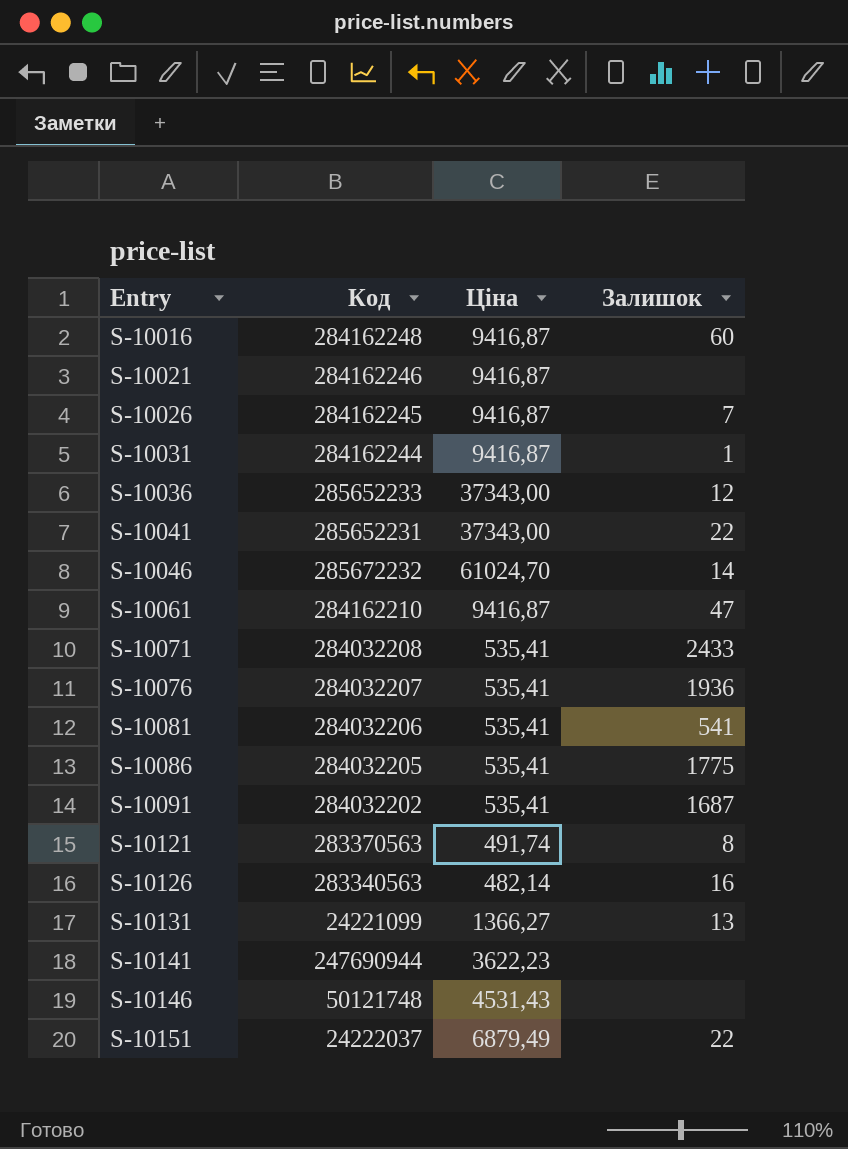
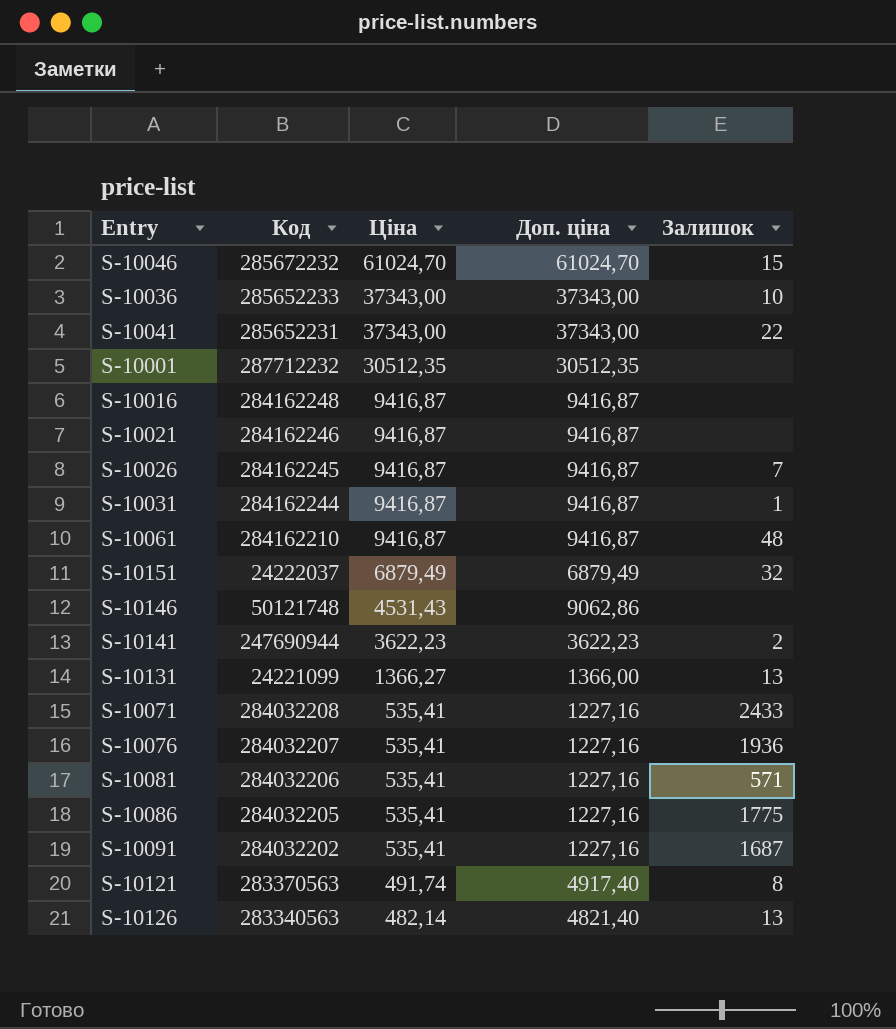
row order: Entry ascending -> Ціна descending
column Доп. ціна | position: none -> 4
S-10046 | Залишок: 14 -> 15
S-10036 | Залишок: 12 -> 10
row S-10001: none -> 287712232 | 30512,35 | 30512,35 | none
S-10016 | Залишок: 60 -> none
S-10061 | Залишок: 47 -> 48
S-10151 | Залишок: 22 -> 32
S-10141 | Залишок: none -> 2
S-10081 | Залишок: 541 -> 571
S-10126 | Залишок: 16 -> 13

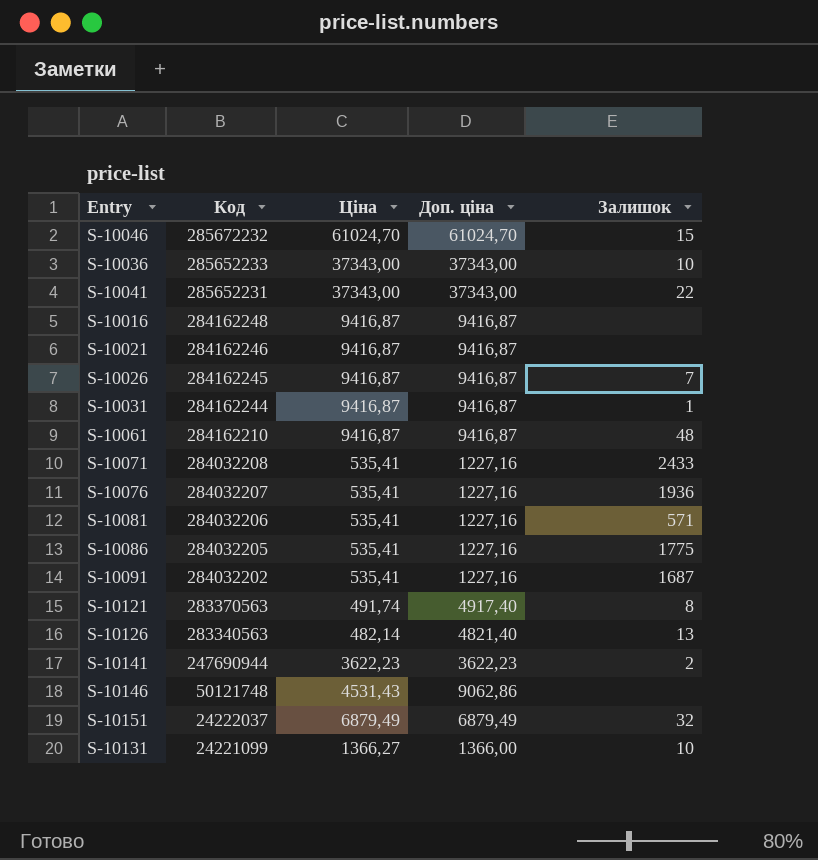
row order: Ціна descending -> Код descending
row S-10001: 287712232 | 30512,35 | 30512,35 | none -> none
S-10131 | Залишок: 13 -> 10

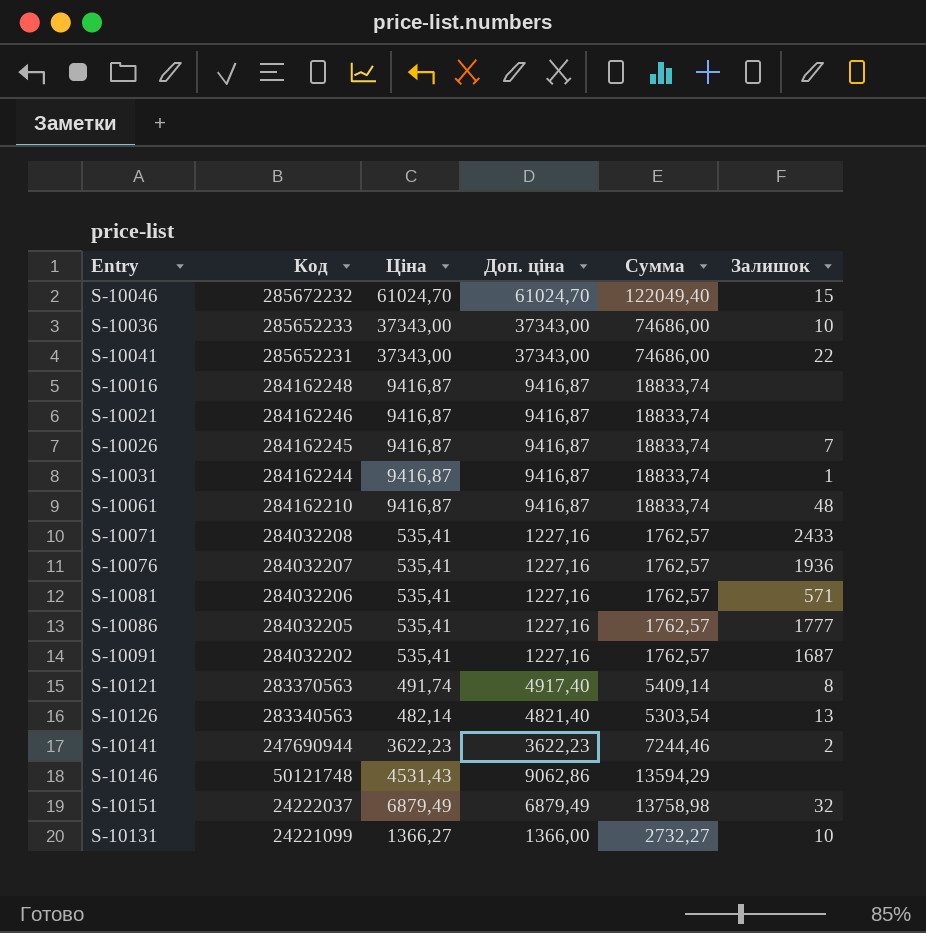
column Сумма | formula: none -> [Ціна] + [Доп. ціна]
S-10086 | Залишок: 1775 -> 1777

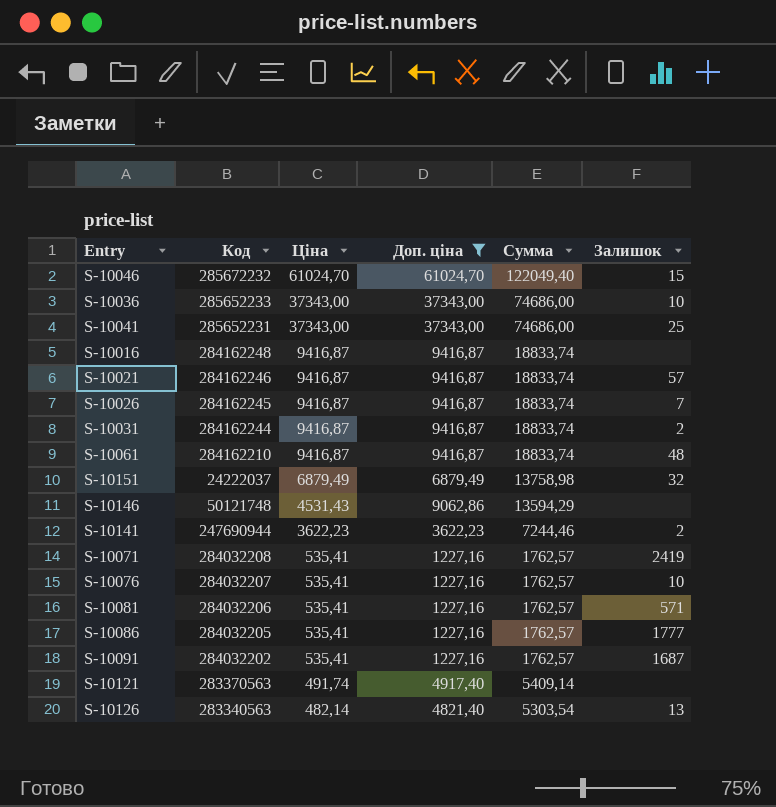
filter: none -> Доп. ціна != 1366,00
row order: Код descending -> Ціна descending
S-10041 | Залишок: 22 -> 25
S-10021 | Залишок: none -> 57
S-10031 | Залишок: 1 -> 2
S-10071 | Залишок: 2433 -> 2419
S-10076 | Залишок: 1936 -> 10
S-10121 | Залишок: 8 -> none

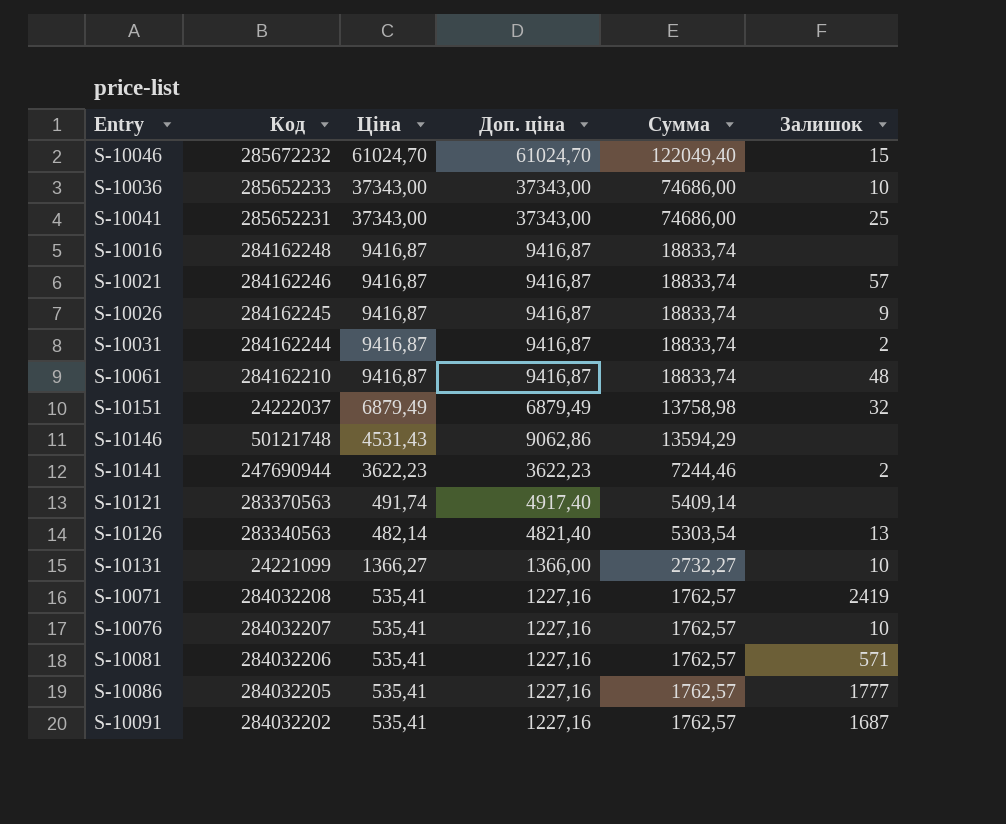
filter: Доп. ціна != 1366,00 -> none
row order: Ціна descending -> Сумма descending
S-10026 | Залишок: 7 -> 9

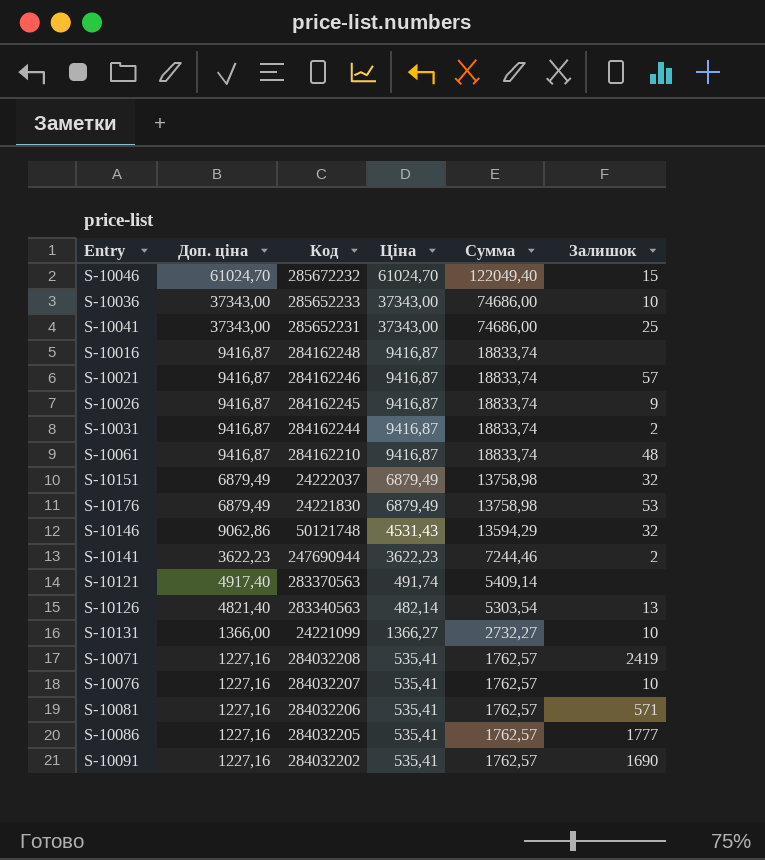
column Доп. ціна | position: 4 -> 2
row S-10176: none -> 6879,49 | 24221830 | 6879,49 | 13758,98 | 53
S-10146 | Залишок: none -> 32
S-10091 | Залишок: 1687 -> 1690

